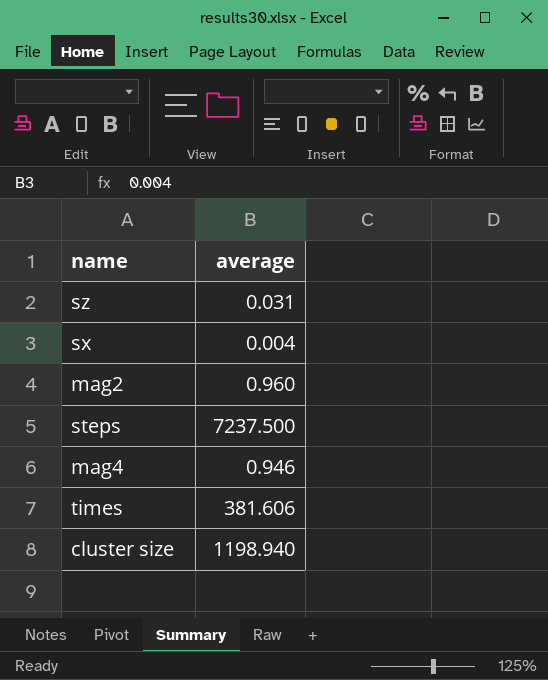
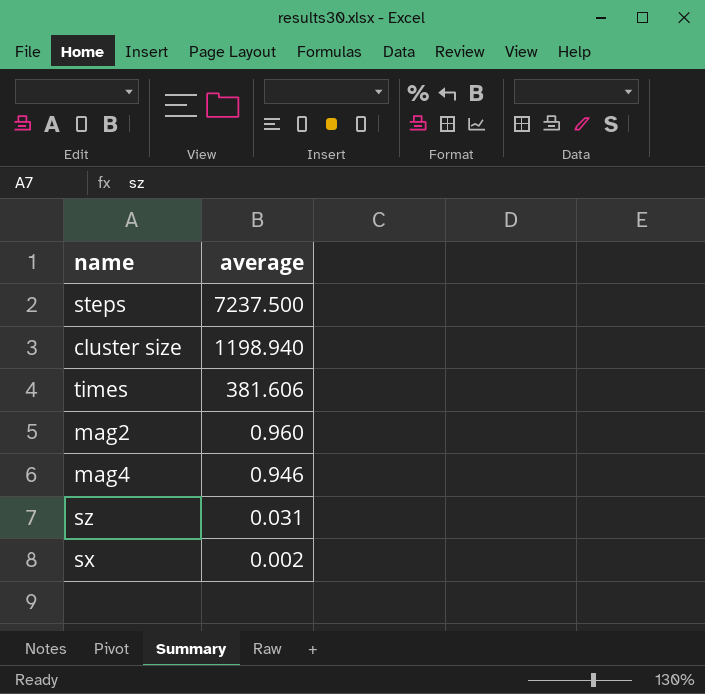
row order: none -> average descending
sx | average: 0.004 -> 0.002

